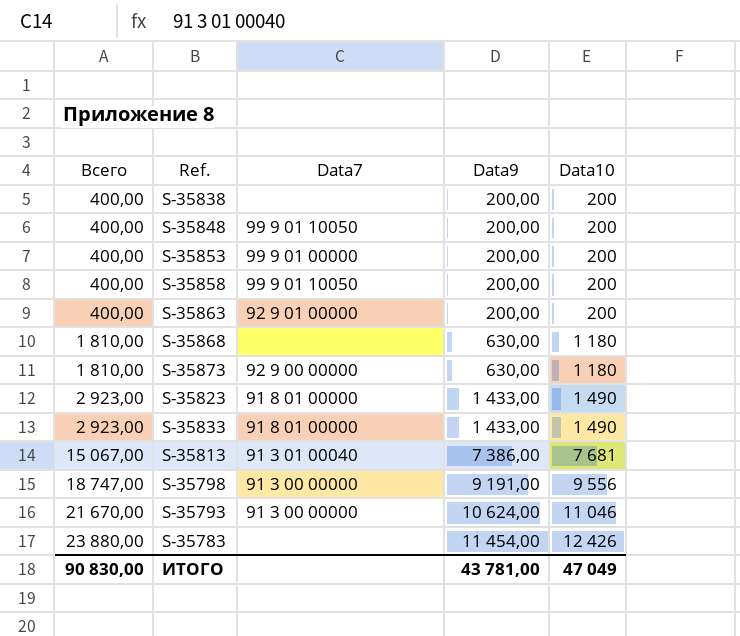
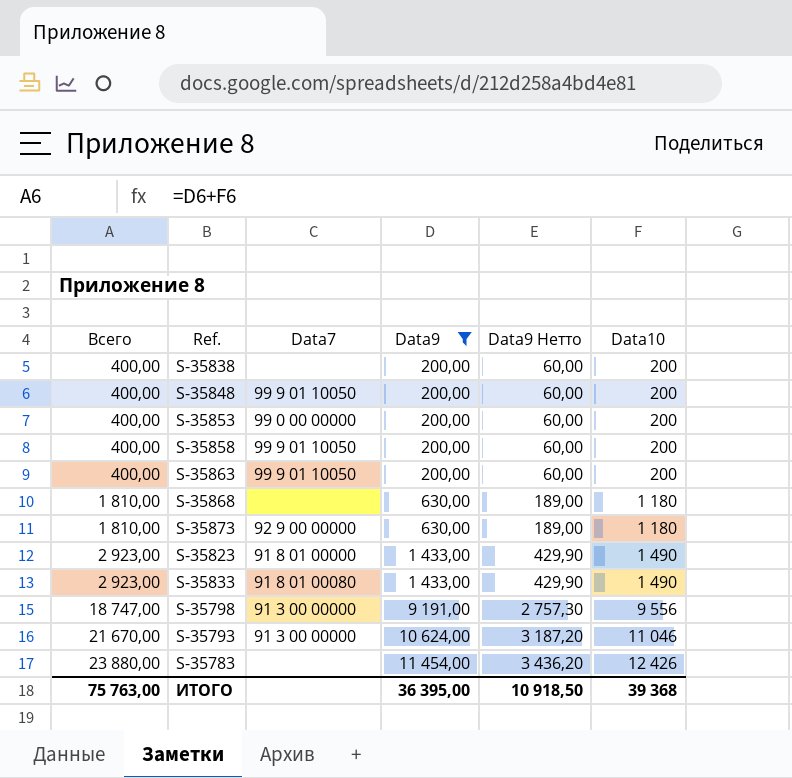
filter: none -> Data9 != 7 386,00
column Data9 Нетто | formula: none -> [Data9] * 0,3
S-35853 | Data7: 99 9 01 00000 -> 99 0 00 00000
S-35863 | Data7: 92 9 01 00000 -> 99 9 01 10050
S-35833 | Data7: 91 8 01 00000 -> 91 8 01 00080
ИТОГО | Всего: 90 830,00 -> 75 763,00
ИТОГО | Data9: 43 781,00 -> 36 395,00
ИТОГО | Data10: 47 049 -> 39 368

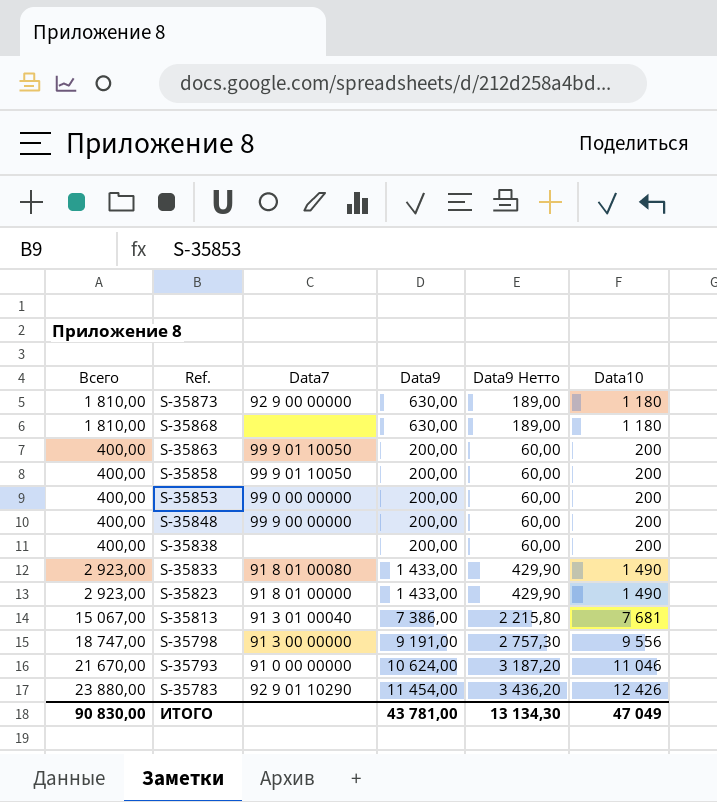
filter: Data9 != 7 386,00 -> none
row order: Всего ascending -> Ref. descending
S-35848 | Data7: 99 9 01 10050 -> 99 9 00 00000
S-35793 | Data7: 91 3 00 00000 -> 91 0 00 00000
S-35783 | Data7: none -> 92 9 01 10290
ИТОГО | Всего: 75 763,00 -> 90 830,00
ИТОГО | Data9: 36 395,00 -> 43 781,00
ИТОГО | Data9 Нетто: 10 918,50 -> 13 134,30
ИТОГО | Data10: 39 368 -> 47 049

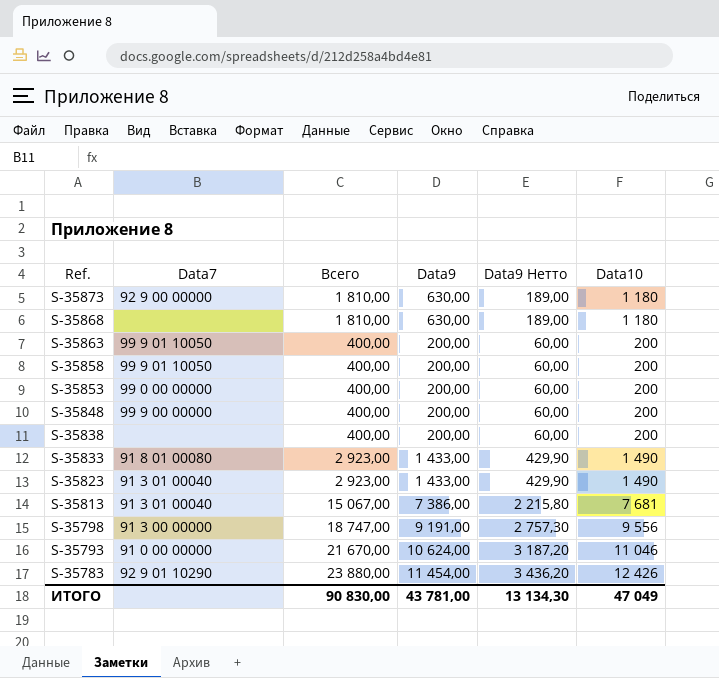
column Всего | position: 1 -> 3
S-35823 | Data7: 91 8 01 00000 -> 91 3 01 00040

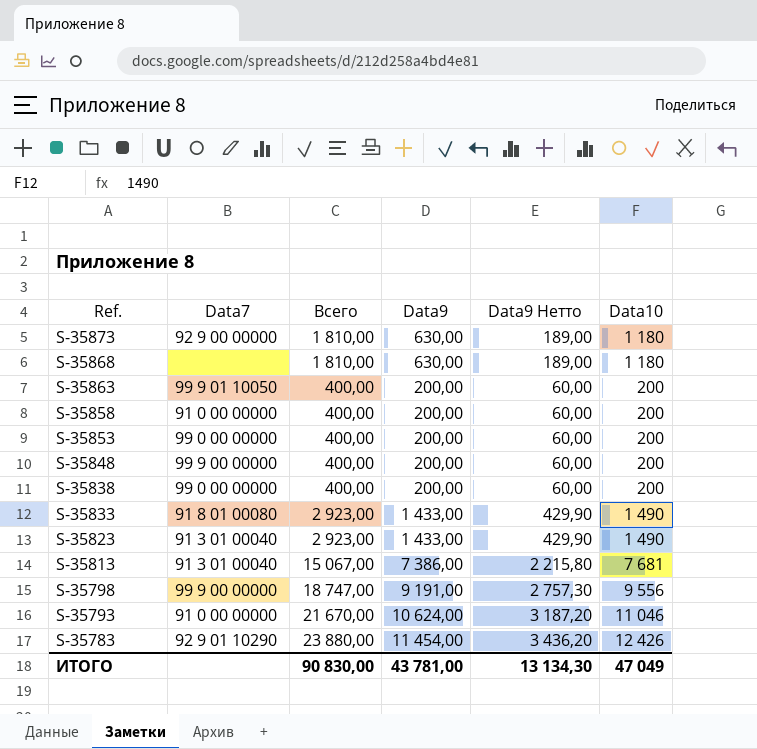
S-35858 | Data7: 99 9 01 10050 -> 91 0 00 00000
S-35838 | Data7: none -> 99 0 00 00000
S-35798 | Data7: 91 3 00 00000 -> 99 9 00 00000

